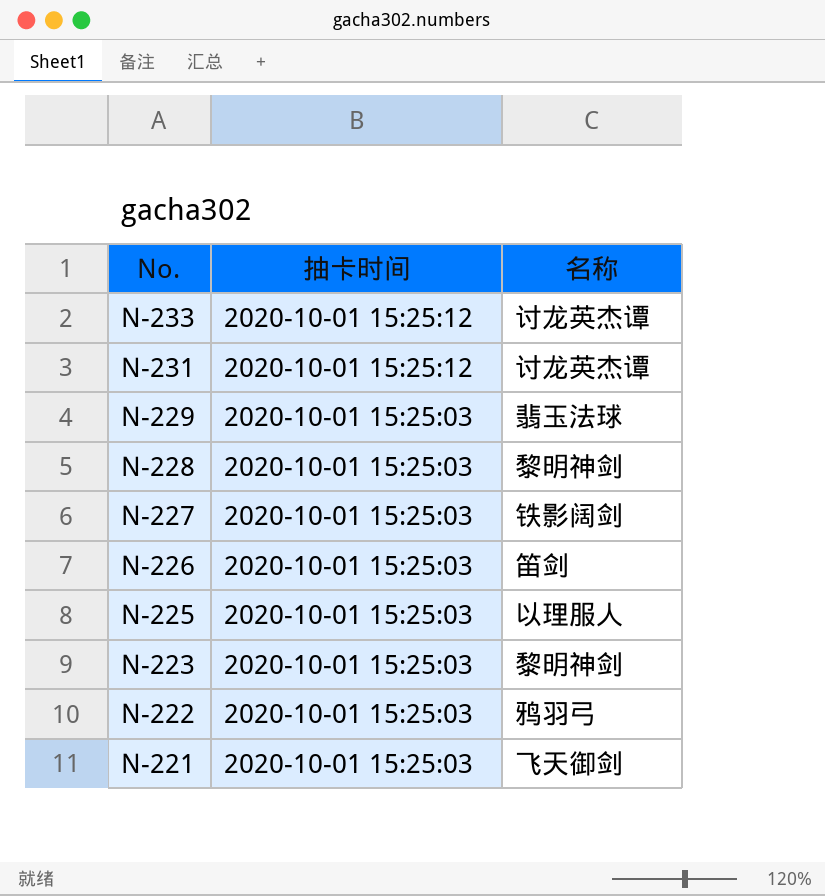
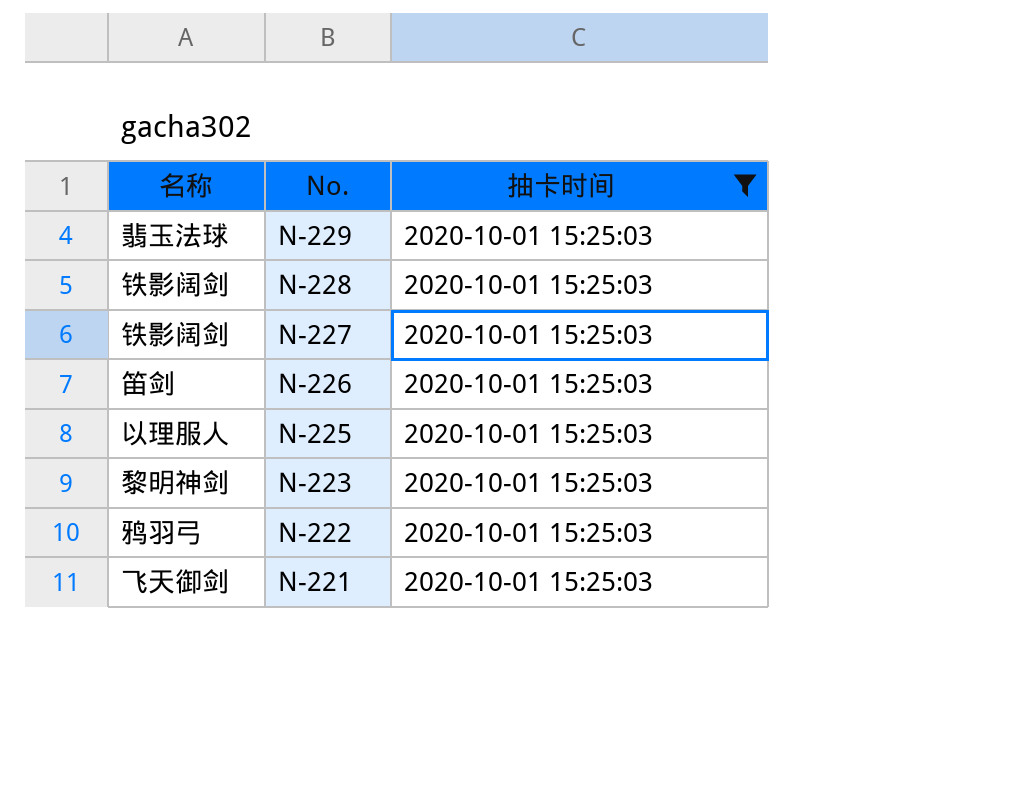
filter: none -> 抽卡时间 = 2020-10-01 15:25:03
column 名称 | position: 3 -> 1
N-228 | 名称: 黎明神剑 -> 铁影阔剑

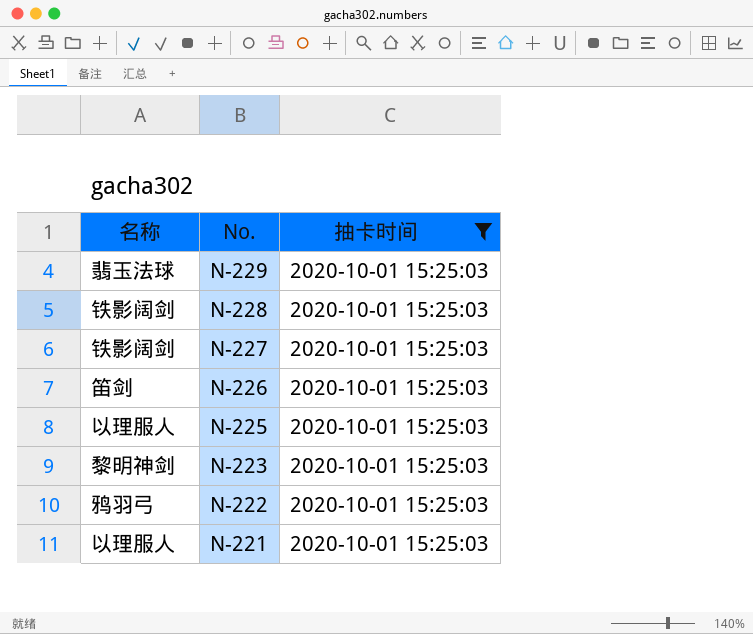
N-221 | 名称: 飞天御剑 -> 以理服人

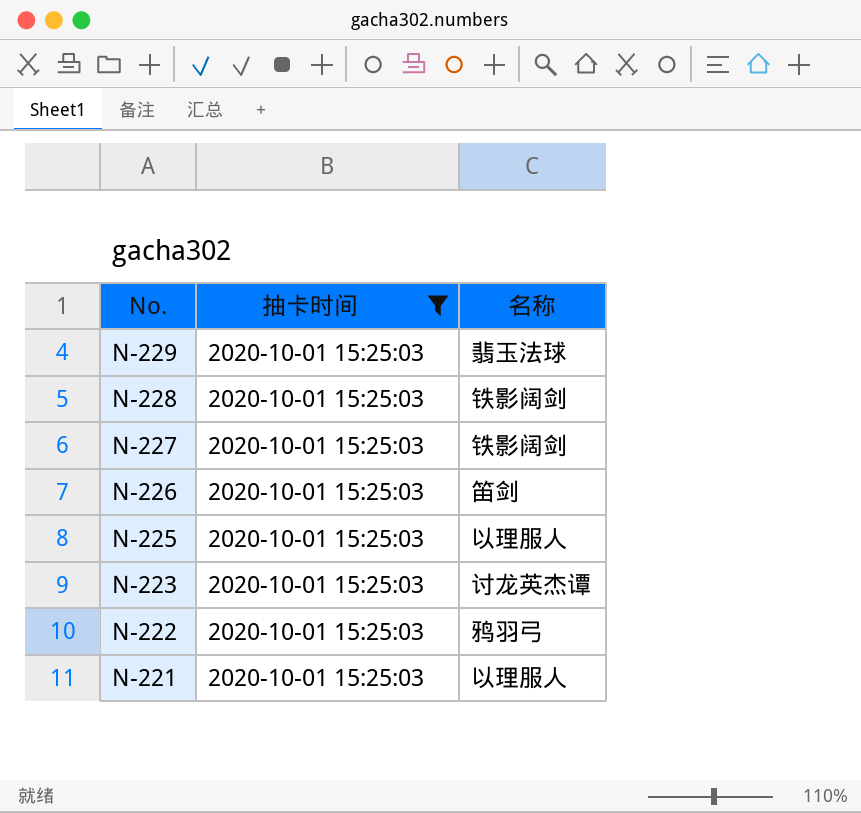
column 名称 | position: 1 -> 3
N-223 | 名称: 黎明神剑 -> 讨龙英杰谭

